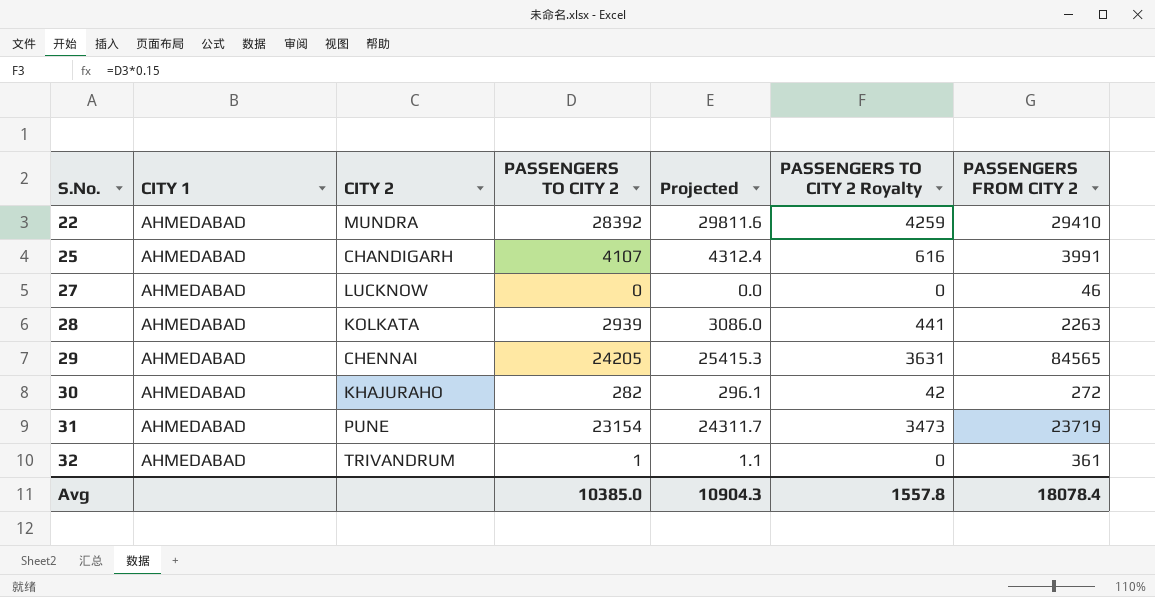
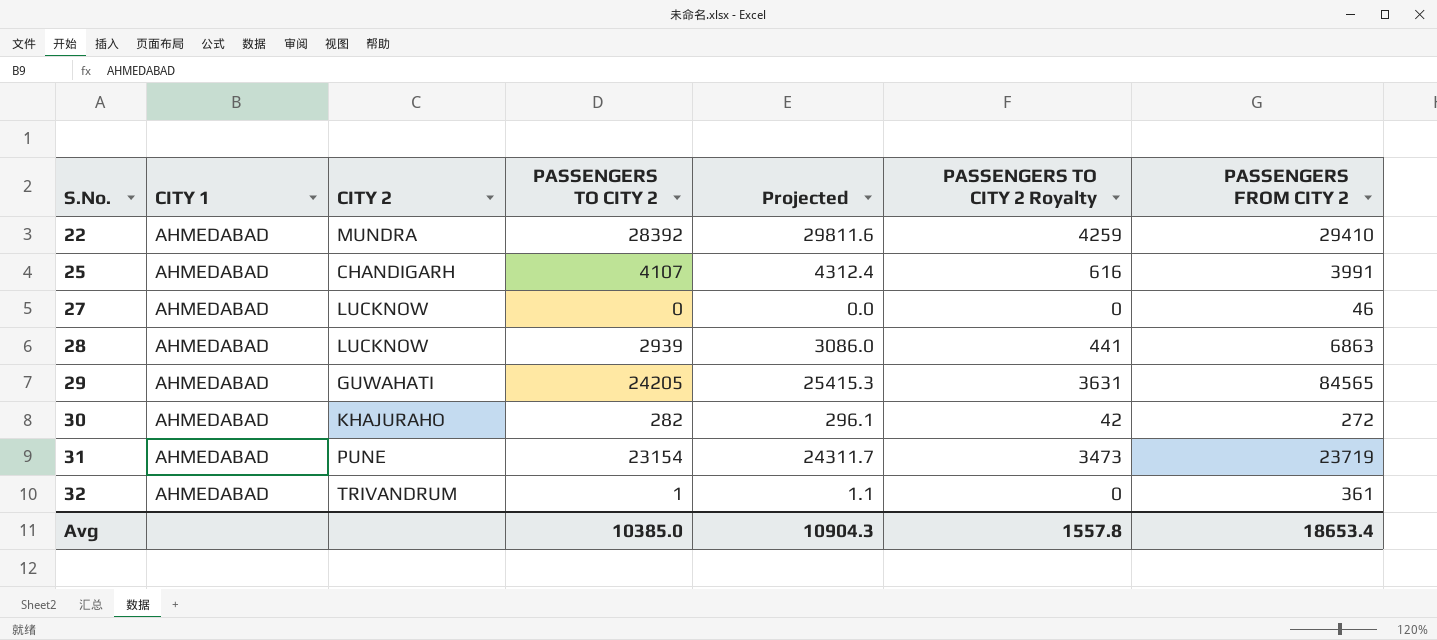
28 | CITY 2: KOLKATA -> LUCKNOW
28 | PASSENGERS FROM CITY 2: 2263 -> 6863
29 | CITY 2: CHENNAI -> GUWAHATI
Avg | PASSENGERS FROM CITY 2: 18078.4 -> 18653.4

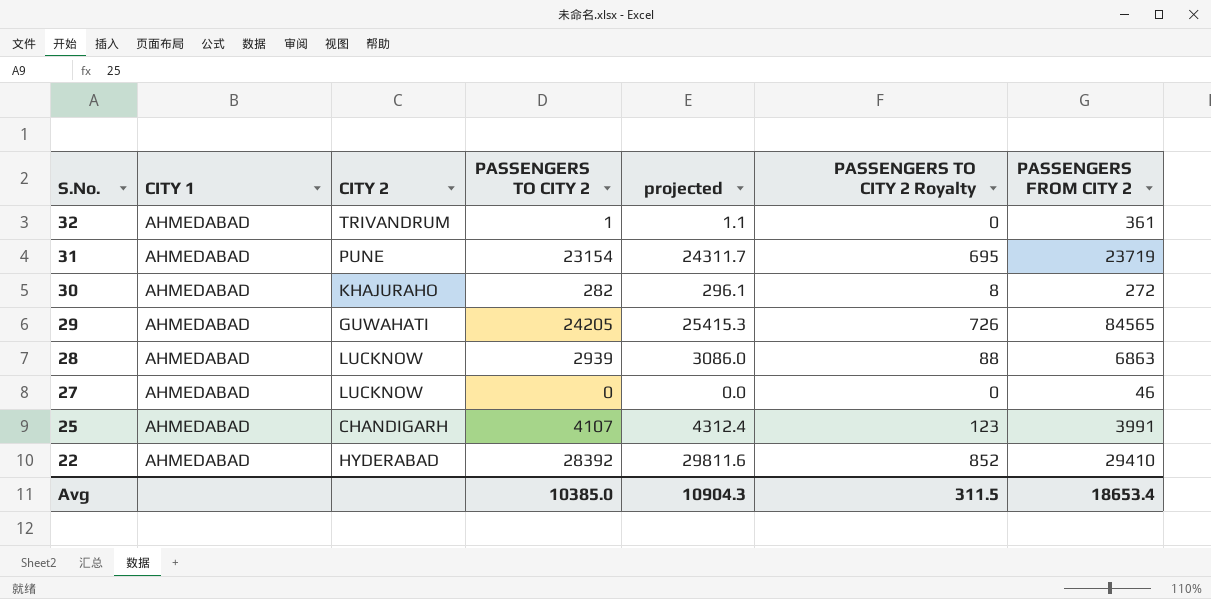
row order: S.No. ascending -> S.No. descending
column name: Projected -> projected
column PASSENGERS TO CITY 2 Royalty | formula: [PASSENGERS TO CITY 2] * 0.15 -> [PASSENGERS TO CITY 2] * 0.03
22 | CITY 2: MUNDRA -> HYDERABAD
Avg | PASSENGERS TO CITY 2 Royalty: 1557.8 -> 311.5

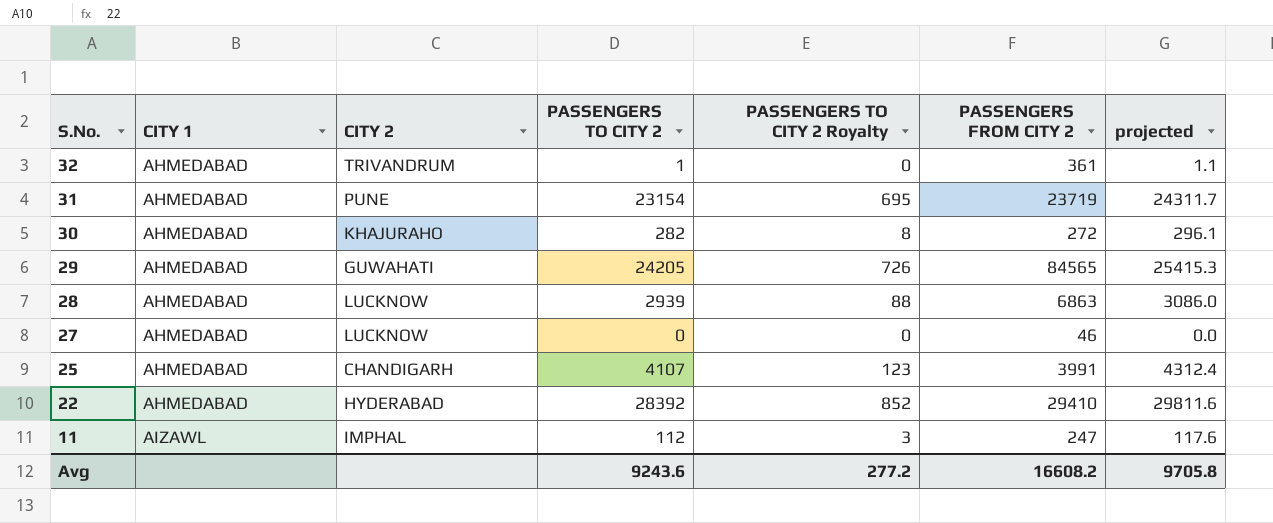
column projected | position: 5 -> 7
row 11: none -> AIZAWL | IMPHAL | 112 | 3 | 247 | 117.6
Avg | PASSENGERS TO CITY 2: 10385.0 -> 9243.6
Avg | PASSENGERS TO CITY 2 Royalty: 311.5 -> 277.2
Avg | PASSENGERS FROM CITY 2: 18653.4 -> 16608.2
Avg | projected: 10904.3 -> 9705.8

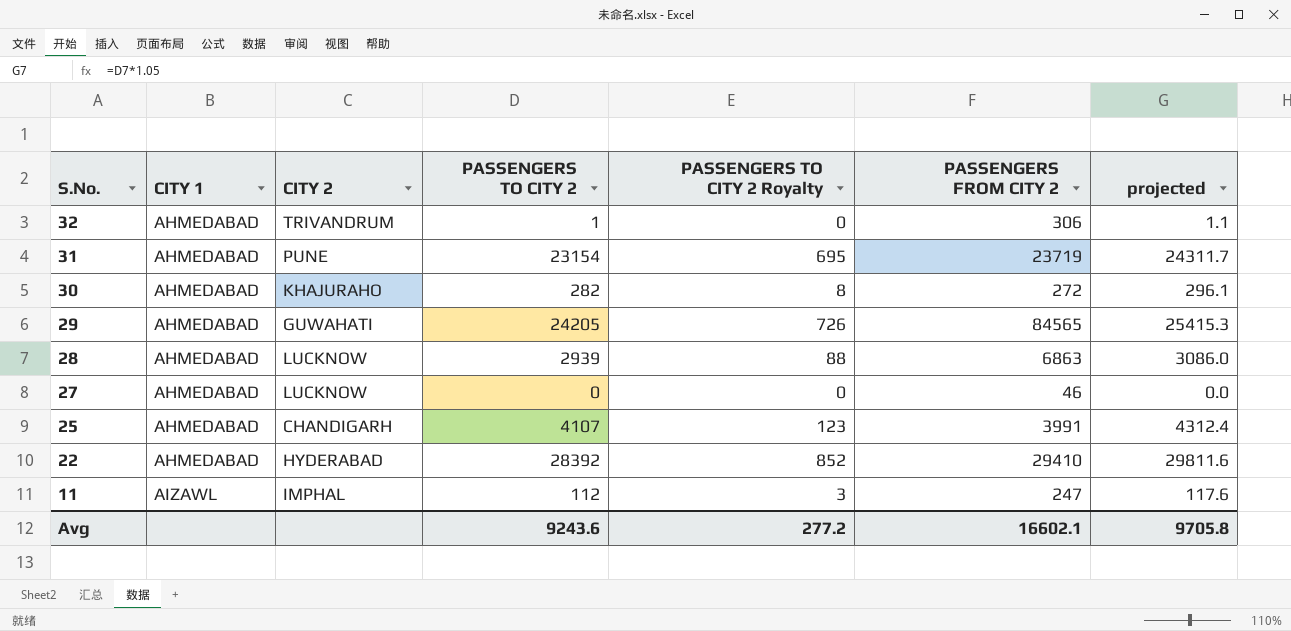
32 | PASSENGERS FROM CITY 2: 361 -> 306
Avg | PASSENGERS FROM CITY 2: 16608.2 -> 16602.1

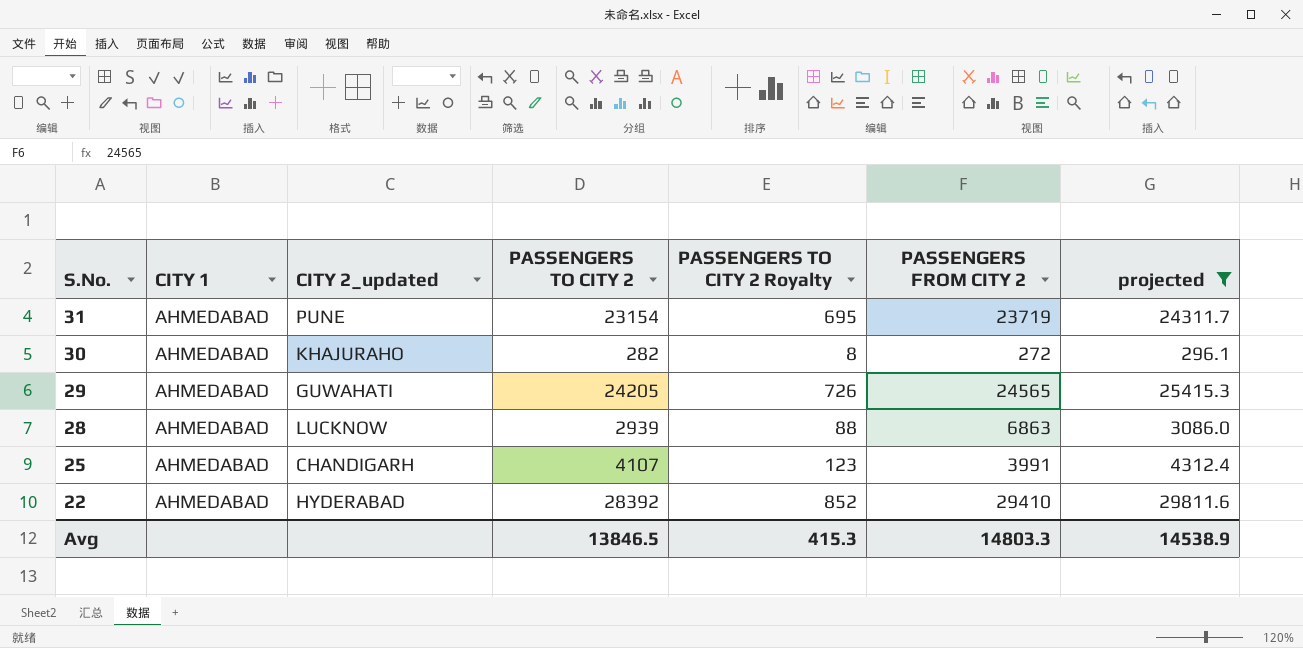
filter: none -> projected >= 296.1
column name: CITY 2 -> CITY 2_updated
29 | PASSENGERS FROM CITY 2: 84565 -> 24565
Avg | PASSENGERS TO CITY 2: 9243.6 -> 13846.5
Avg | PASSENGERS TO CITY 2 Royalty: 277.2 -> 415.3
Avg | PASSENGERS FROM CITY 2: 16602.1 -> 14803.3
Avg | projected: 9705.8 -> 14538.9

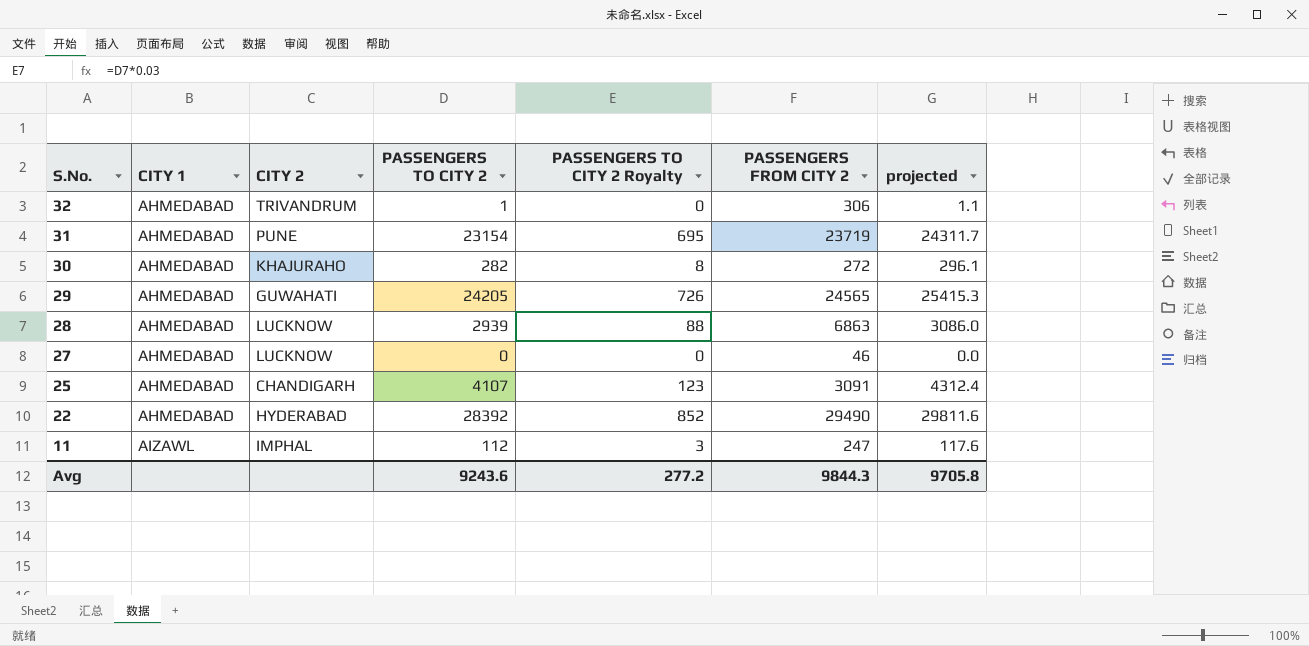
filter: projected >= 296.1 -> none
column name: CITY 2_updated -> CITY 2
25 | PASSENGERS FROM CITY 2: 3991 -> 3091
22 | PASSENGERS FROM CITY 2: 29410 -> 29490
Avg | PASSENGERS TO CITY 2: 13846.5 -> 9243.6
Avg | PASSENGERS TO CITY 2 Royalty: 415.3 -> 277.2
Avg | PASSENGERS FROM CITY 2: 14803.3 -> 9844.3
Avg | projected: 14538.9 -> 9705.8

